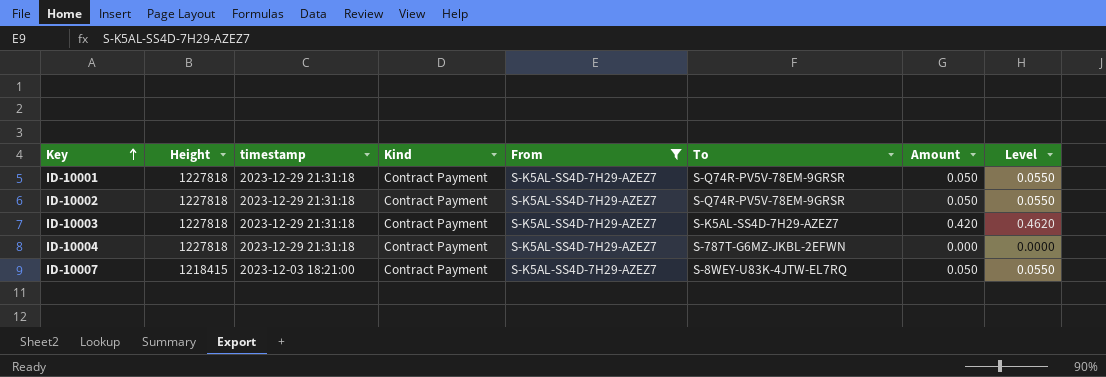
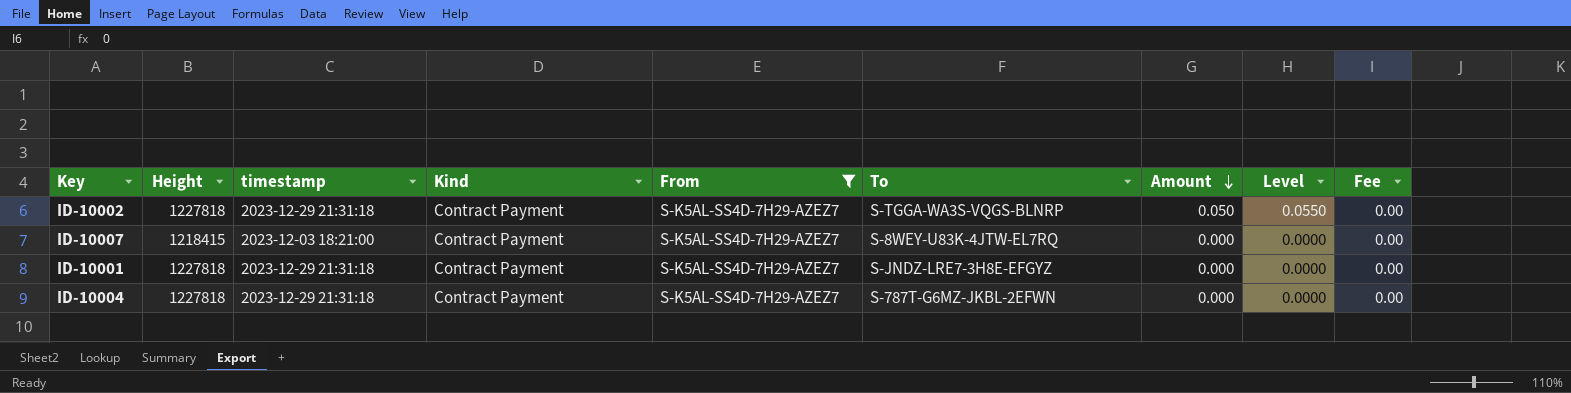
row order: Key ascending -> Amount descending
column Fee | position: none -> 9
row ID-10003: 1227818 | 2023-12-29 21:31:18 | Contract Payment | S-K5AL-SS4D-7H29-AZEZ7 | S-K5AL-SS4D-7H29-AZEZ7 | 0.420 | 0.4620 -> none
ID-10002 | To: S-Q74R-PV5V-78EM-9GRSR -> S-TGGA-WA3S-VQGS-BLNRP
ID-10007 | Amount: 0.050 -> 0.000
ID-10007 | Level: 0.0550 -> 0.0000
ID-10001 | To: S-Q74R-PV5V-78EM-9GRSR -> S-JNDZ-LRE7-3H8E-EFGYZ
ID-10001 | Amount: 0.050 -> 0.000
ID-10001 | Level: 0.0550 -> 0.0000

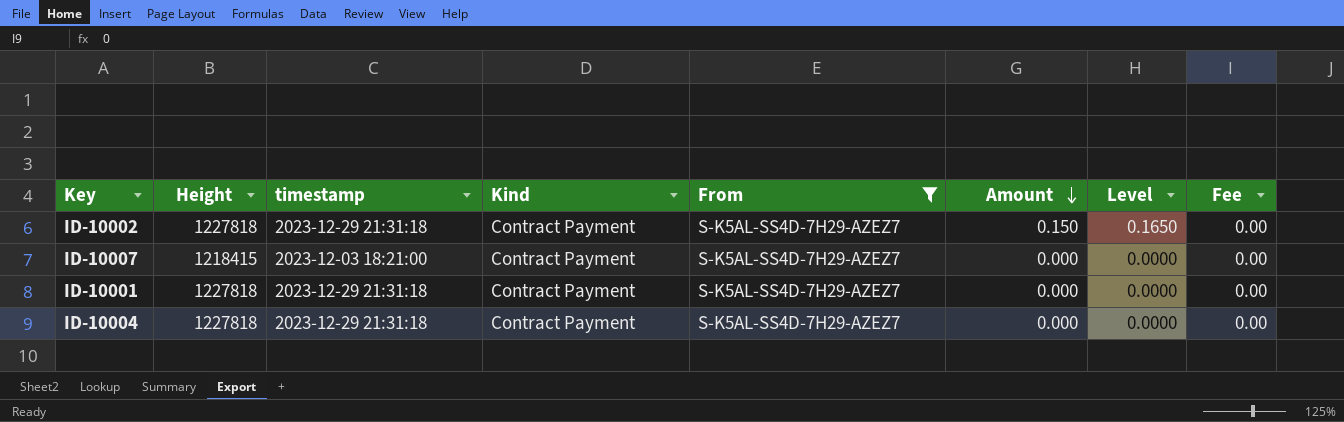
column To | position: 6 -> none
ID-10002 | Amount: 0.050 -> 0.150
ID-10002 | Level: 0.0550 -> 0.1650

